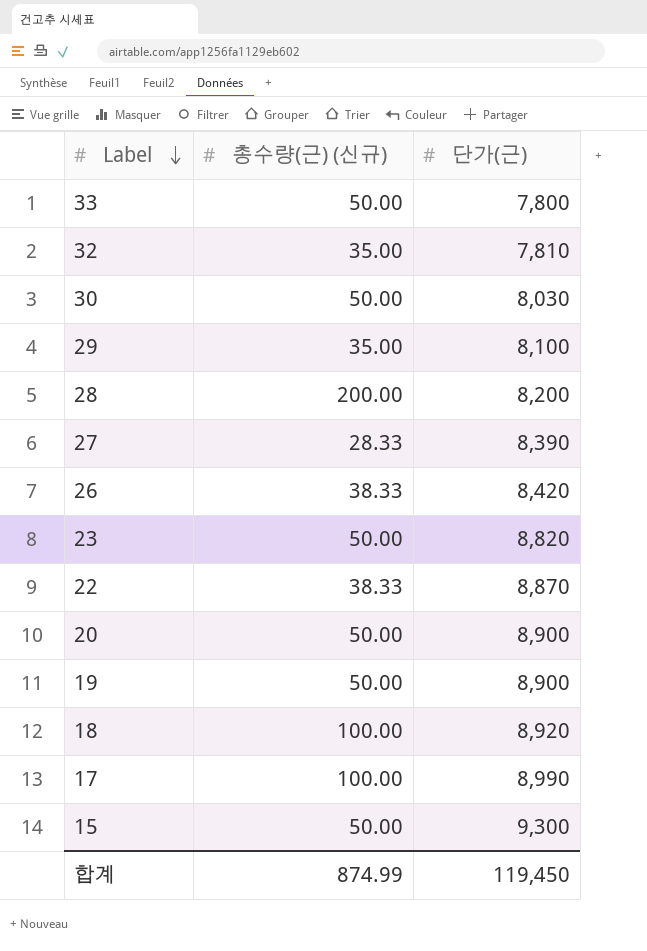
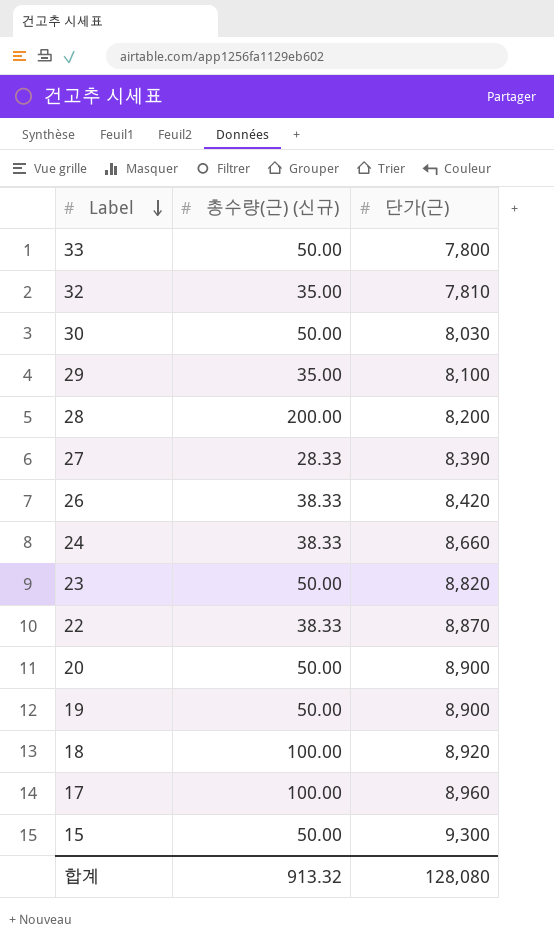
row 24: none -> 38.33 | 8,660
17 | 단가(근): 8,990 -> 8,960
합계 | 총수량(근) (신규): 874.99 -> 913.32
합계 | 단가(근): 119,450 -> 128,080

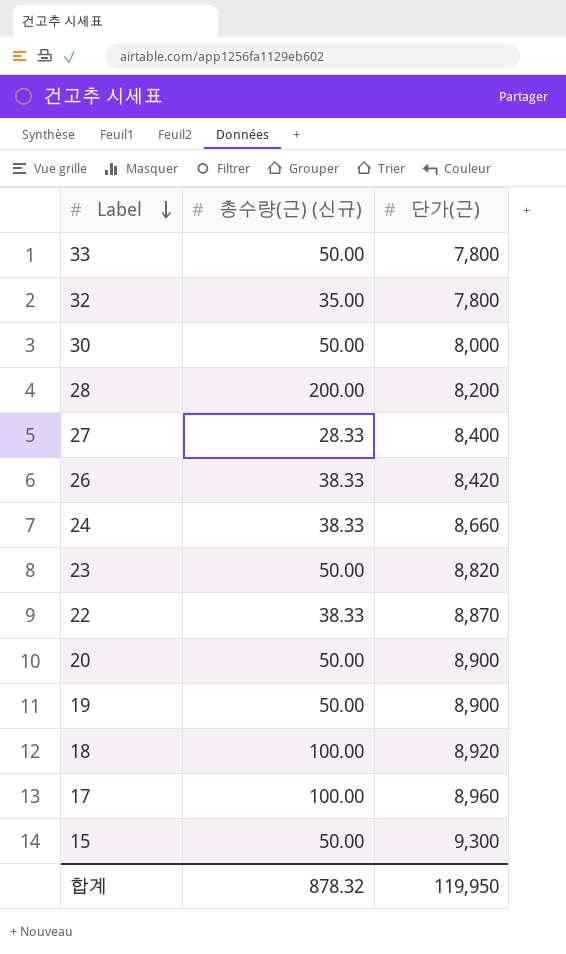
row 29: 35.00 | 8,100 -> none
32 | 단가(근): 7,810 -> 7,800
30 | 단가(근): 8,030 -> 8,000
27 | 단가(근): 8,390 -> 8,400
합계 | 총수량(근) (신규): 913.32 -> 878.32
합계 | 단가(근): 128,080 -> 119,950

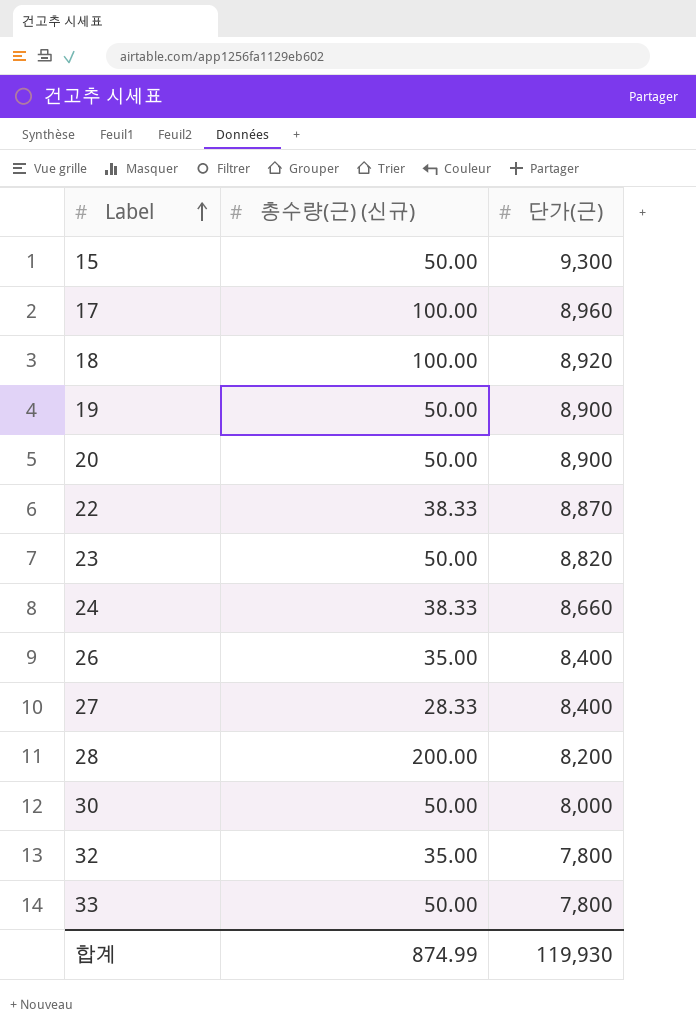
row order: Label descending -> Label ascending
26 | 총수량(근) (신규): 38.33 -> 35.00
26 | 단가(근): 8,420 -> 8,400
합계 | 총수량(근) (신규): 878.32 -> 874.99
합계 | 단가(근): 119,950 -> 119,930

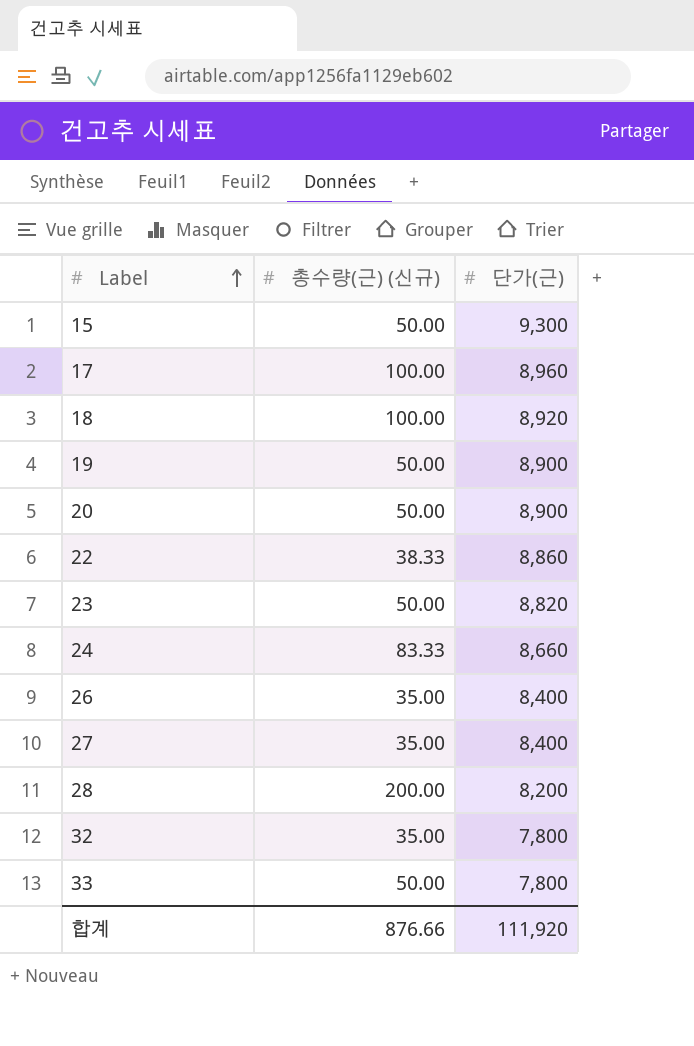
row 30: 50.00 | 8,000 -> none
22 | 단가(근): 8,870 -> 8,860
24 | 총수량(근) (신규): 38.33 -> 83.33
27 | 총수량(근) (신규): 28.33 -> 35.00
합계 | 총수량(근) (신규): 874.99 -> 876.66
합계 | 단가(근): 119,930 -> 111,920

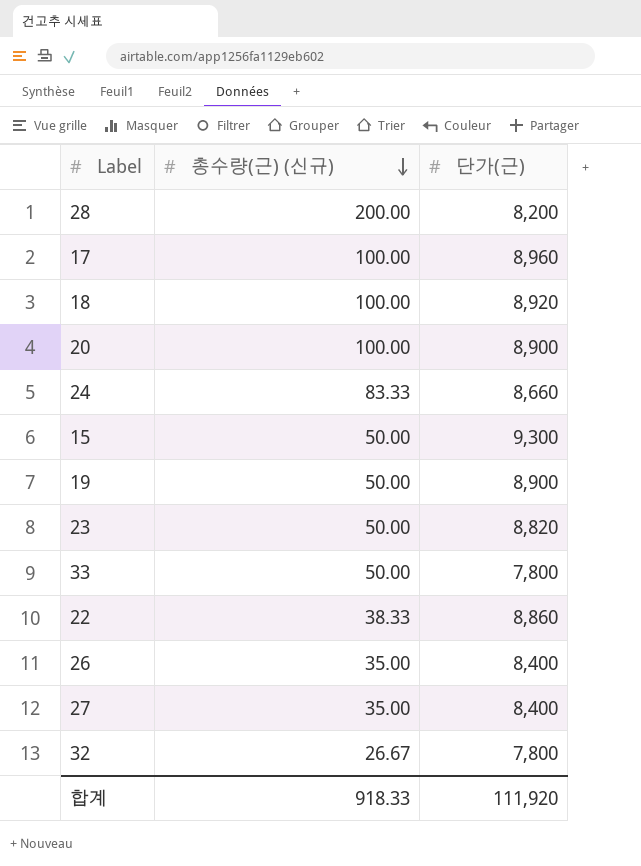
row order: Label ascending -> 총수량(근) (신규) descending
20 | 총수량(근) (신규): 50.00 -> 100.00
32 | 총수량(근) (신규): 35.00 -> 26.67
합계 | 총수량(근) (신규): 876.66 -> 918.33

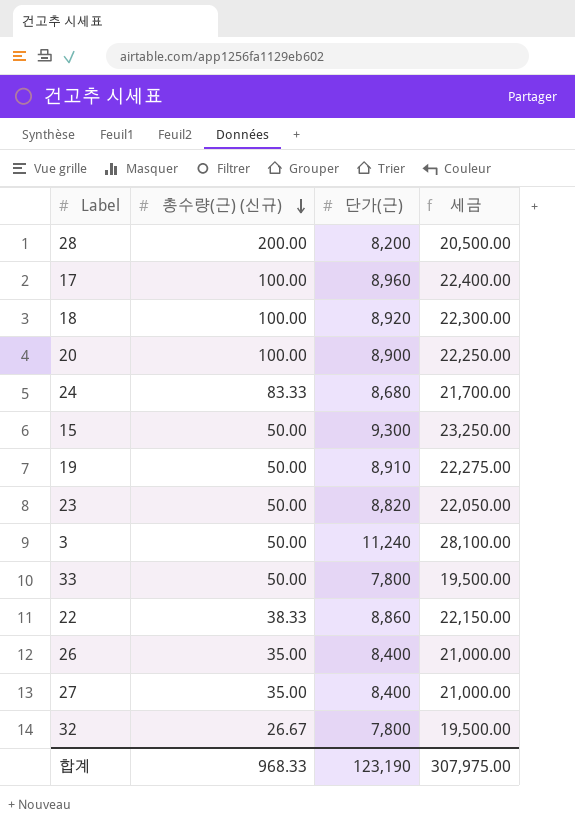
column 세금 | formula: none -> [단가(근)] * 2.5
24 | 단가(근): 8,660 -> 8,680
19 | 단가(근): 8,900 -> 8,910
row 3: none -> 50.00 | 11,240 | 28,100.00
합계 | 총수량(근) (신규): 918.33 -> 968.33
합계 | 단가(근): 111,920 -> 123,190

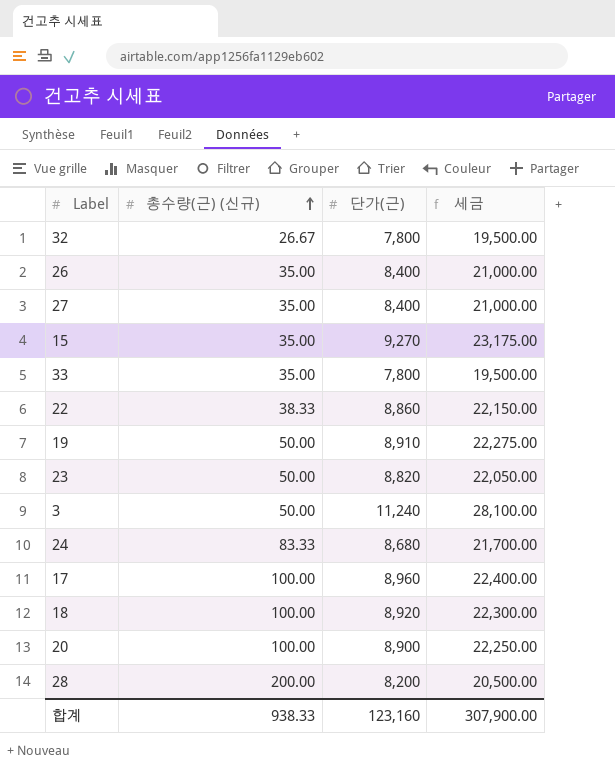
row order: 총수량(근) (신규) descending -> 총수량(근) (신규) ascending
15 | 총수량(근) (신규): 50.00 -> 35.00
15 | 단가(근): 9,300 -> 9,270
15 | 세금: 23,250.00 -> 23,175.00
33 | 총수량(근) (신규): 50.00 -> 35.00
합계 | 총수량(근) (신규): 968.33 -> 938.33
합계 | 단가(근): 123,190 -> 123,160
합계 | 세금: 307,975.00 -> 307,900.00

